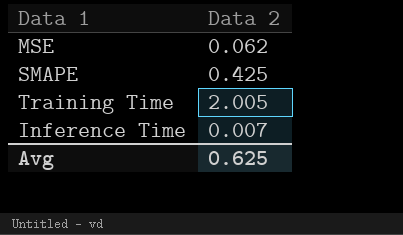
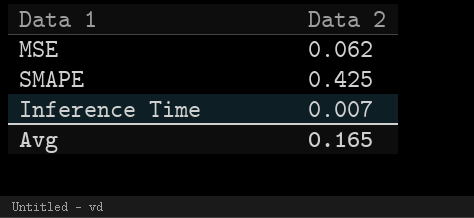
row Training Time: 2.005 -> none
Avg | Data 2: 0.625 -> 0.165

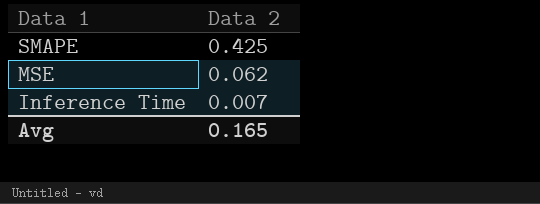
row order: none -> Data 1 descending

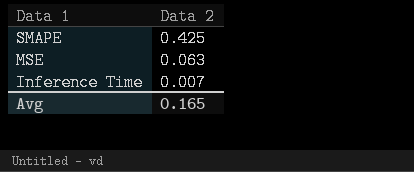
MSE | Data 2: 0.062 -> 0.063

